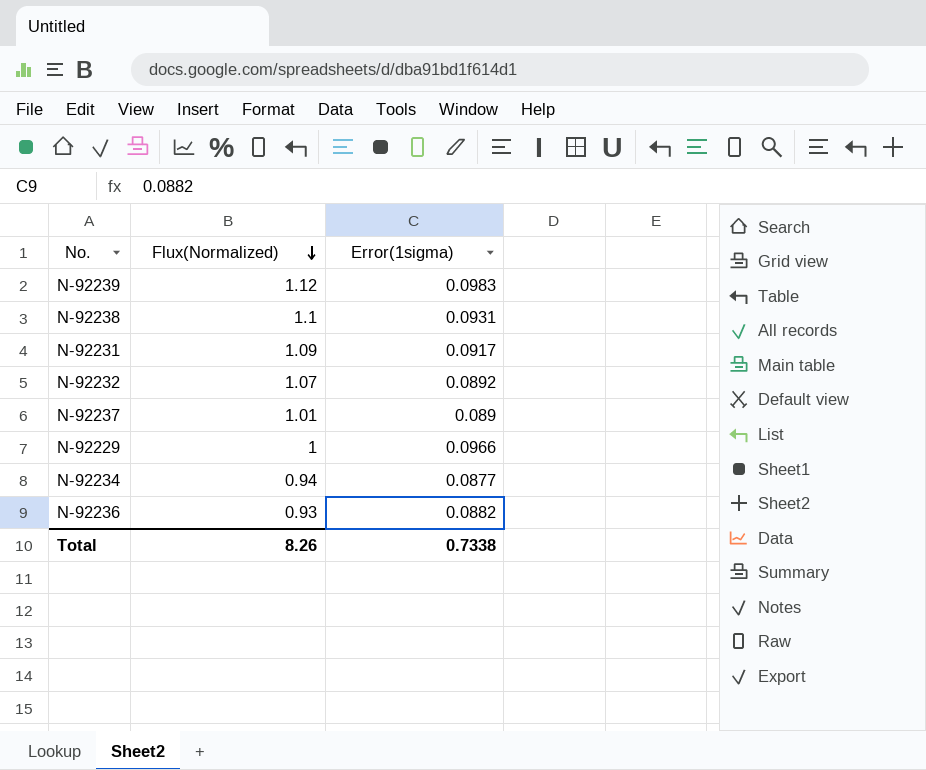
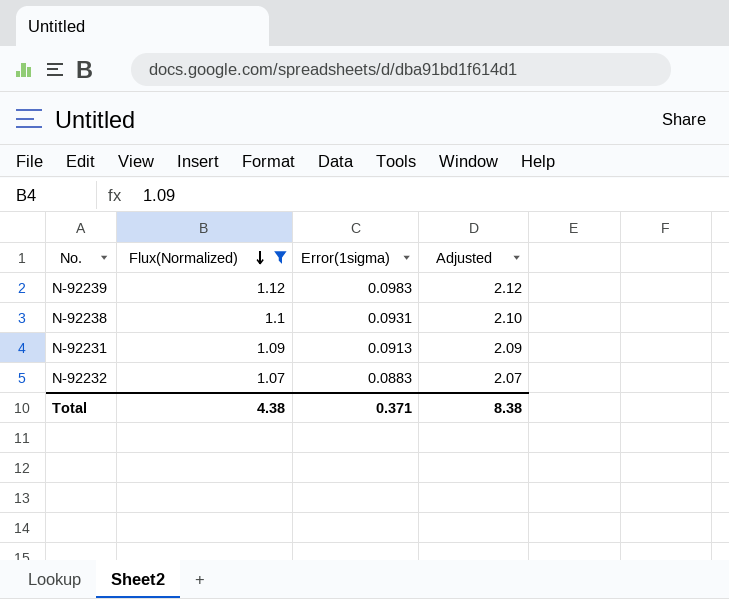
filter: none -> Flux(Normalized) >= 1.07
column Adjusted | formula: none -> [Flux(Normalized)] + 1
N-92231 | Error(1sigma): 0.0917 -> 0.0913
N-92232 | Error(1sigma): 0.0892 -> 0.0883
Total | Flux(Normalized): 8.26 -> 4.38
Total | Error(1sigma): 0.7338 -> 0.371

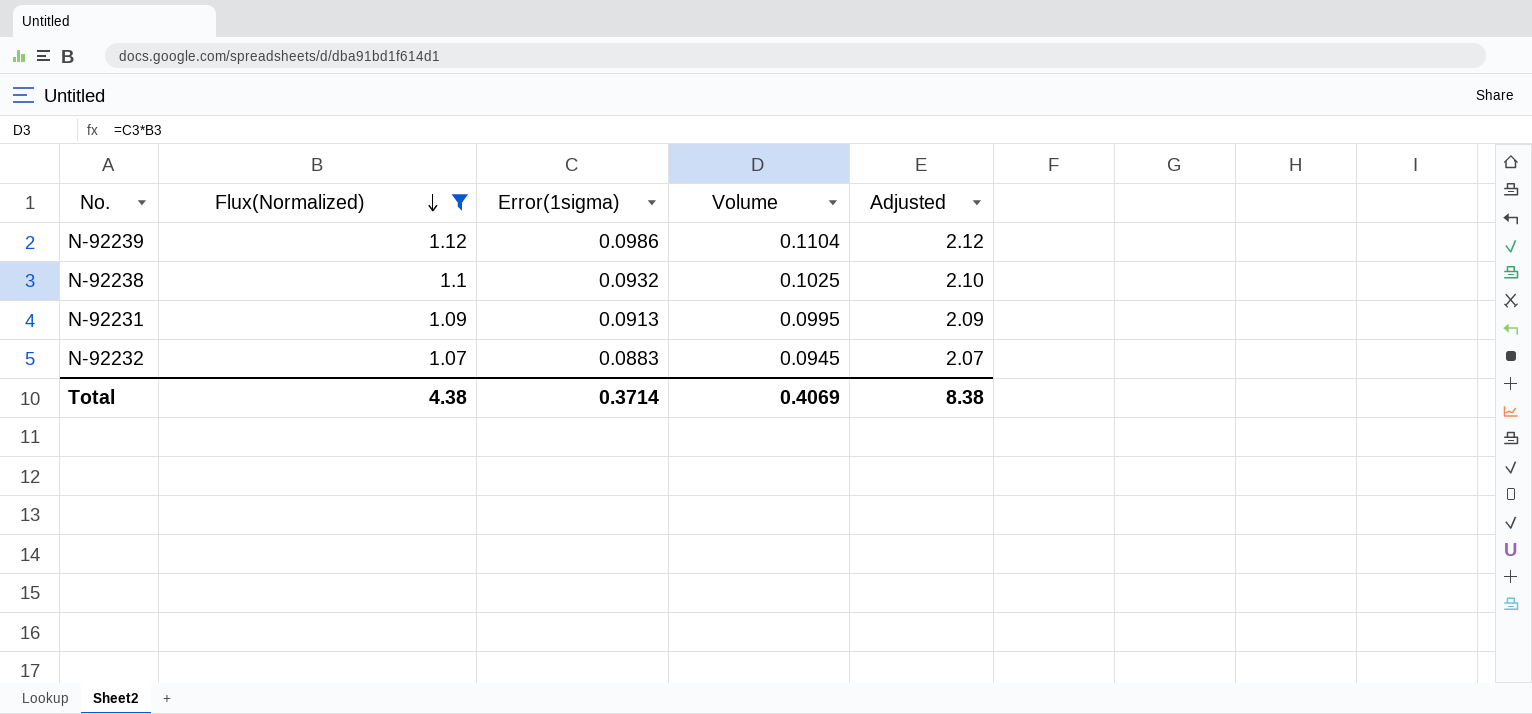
column Volume | formula: none -> [Flux(Normalized)] * [Error(1sigma)]
N-92239 | Error(1sigma): 0.0983 -> 0.0986
N-92238 | Error(1sigma): 0.0931 -> 0.0932
Total | Error(1sigma): 0.371 -> 0.3714

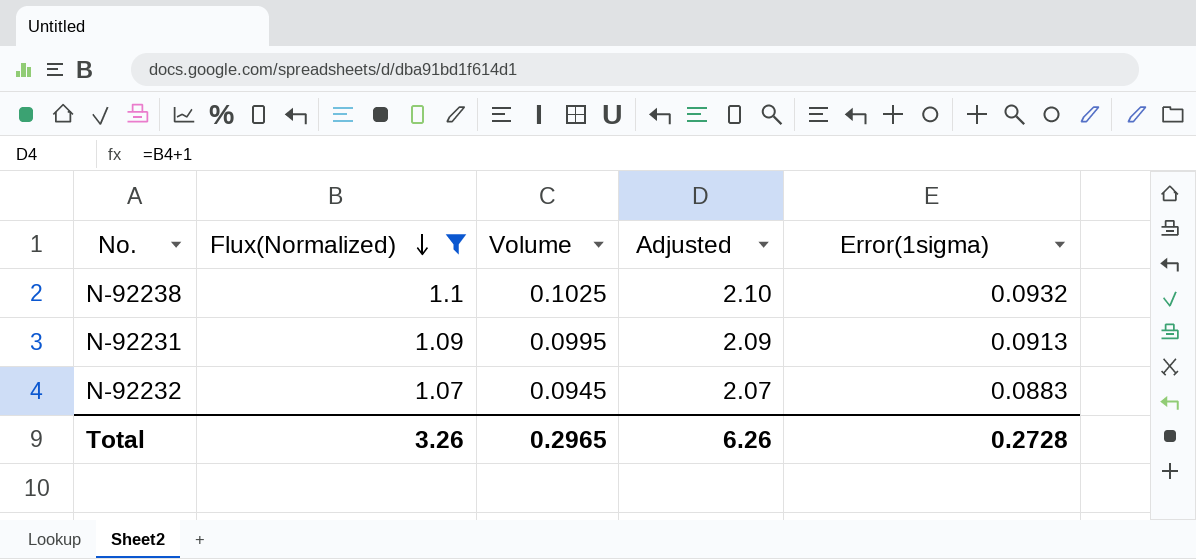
column Error(1sigma) | position: 3 -> 5
row N-92239: 1.12 | 0.0986 | 0.1104 | 2.12 -> none
Total | Flux(Normalized): 4.38 -> 3.26
Total | Volume: 0.4069 -> 0.2965
Total | Adjusted: 8.38 -> 6.26
Total | Error(1sigma): 0.3714 -> 0.2728

